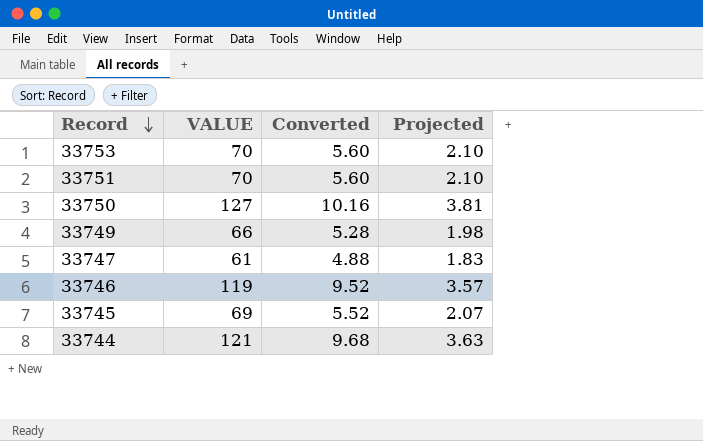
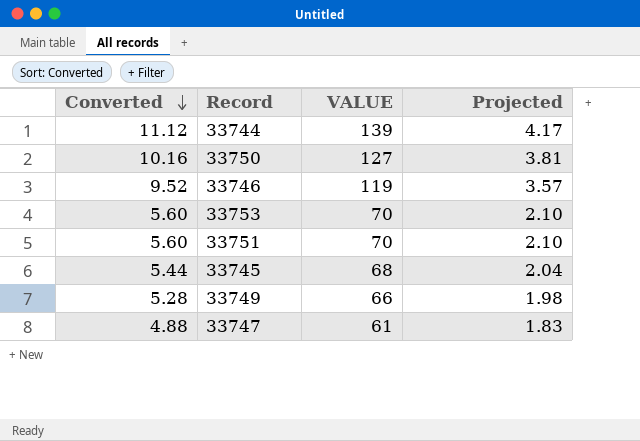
row order: Record descending -> Converted descending
column Converted | position: 3 -> 1
33744 | Converted: 9.68 -> 11.12
33744 | VALUE: 121 -> 139
33744 | Projected: 3.63 -> 4.17
33745 | Converted: 5.52 -> 5.44
33745 | VALUE: 69 -> 68
33745 | Projected: 2.07 -> 2.04

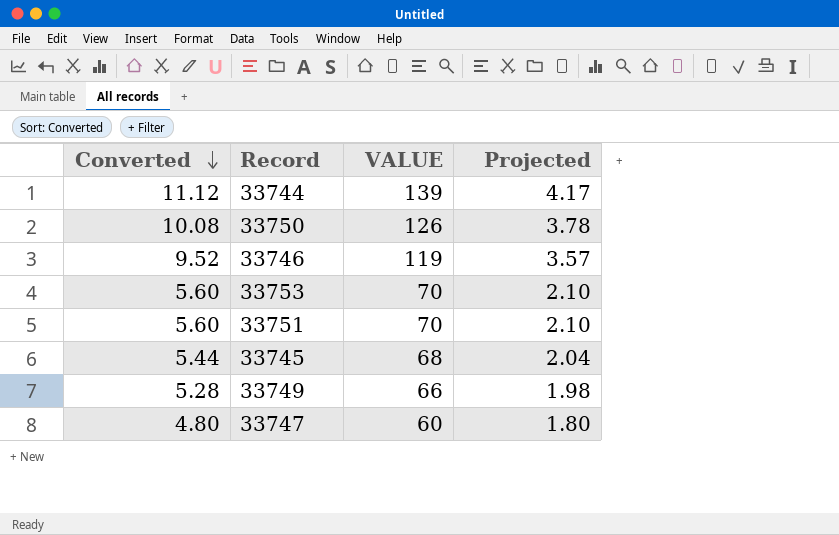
33750 | Converted: 10.16 -> 10.08
33750 | VALUE: 127 -> 126
33750 | Projected: 3.81 -> 3.78
33747 | Converted: 4.88 -> 4.80
33747 | VALUE: 61 -> 60
33747 | Projected: 1.83 -> 1.80

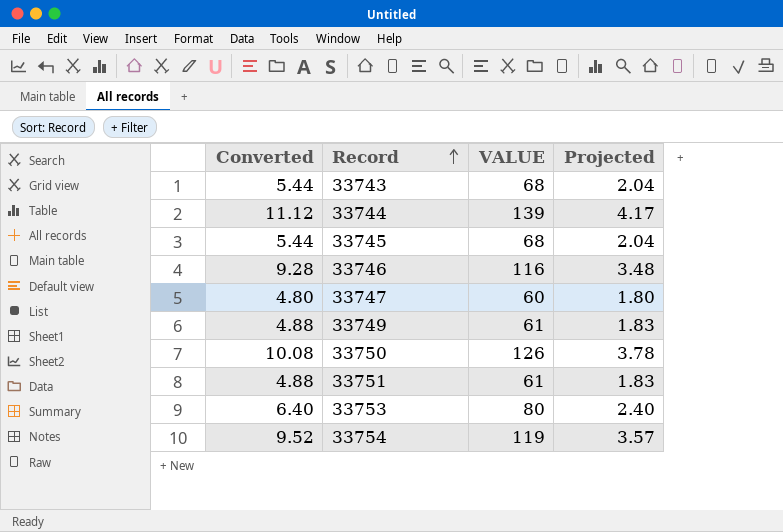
row order: Converted descending -> Record ascending
row 33743: none -> 5.44 | 68 | 2.04
33746 | Converted: 9.52 -> 9.28
33746 | VALUE: 119 -> 116
33746 | Projected: 3.57 -> 3.48
33749 | Converted: 5.28 -> 4.88
33749 | VALUE: 66 -> 61
33749 | Projected: 1.98 -> 1.83
33751 | Converted: 5.60 -> 4.88
33751 | VALUE: 70 -> 61
33751 | Projected: 2.10 -> 1.83
33753 | Converted: 5.60 -> 6.40
33753 | VALUE: 70 -> 80
33753 | Projected: 2.10 -> 2.40
row 33754: none -> 9.52 | 119 | 3.57

